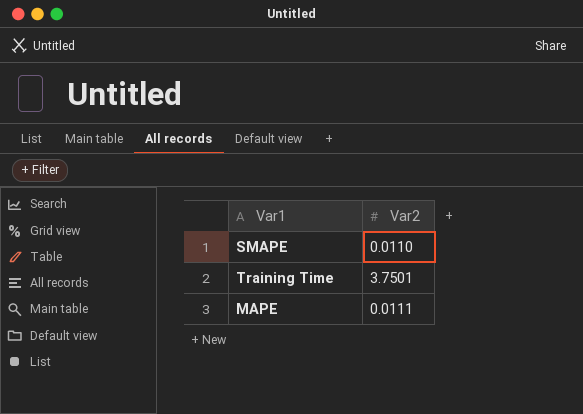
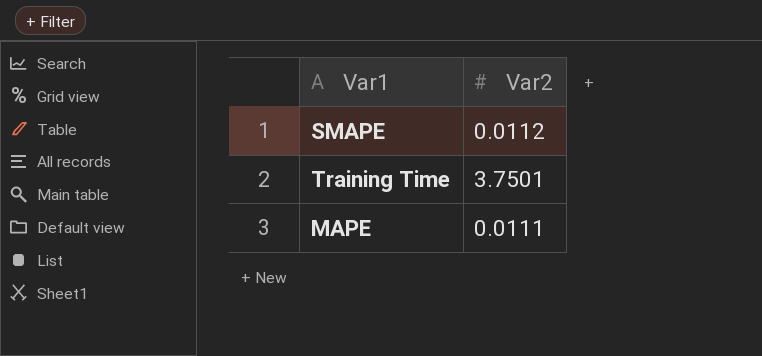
SMAPE | Var2: 0.0110 -> 0.0112

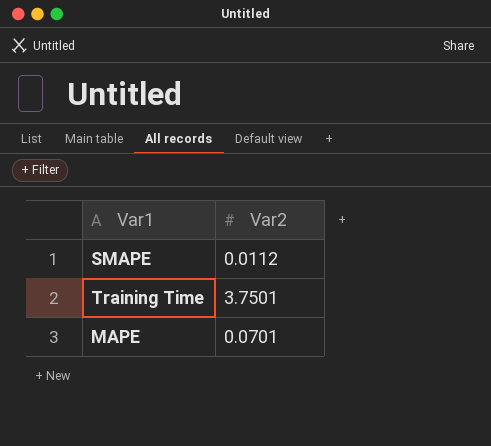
MAPE | Var2: 0.0111 -> 0.0701

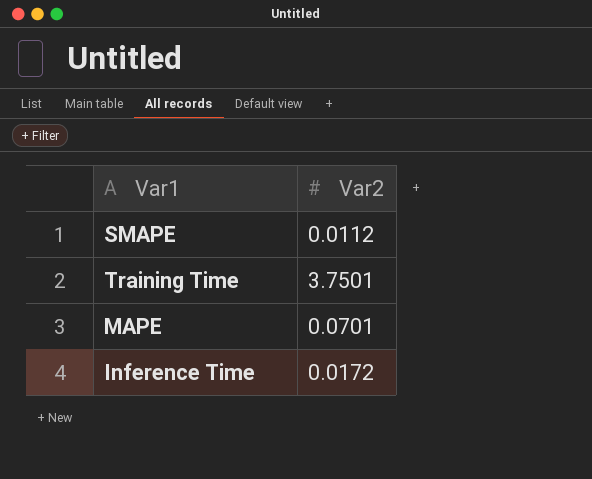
row Inference Time: none -> 0.0172

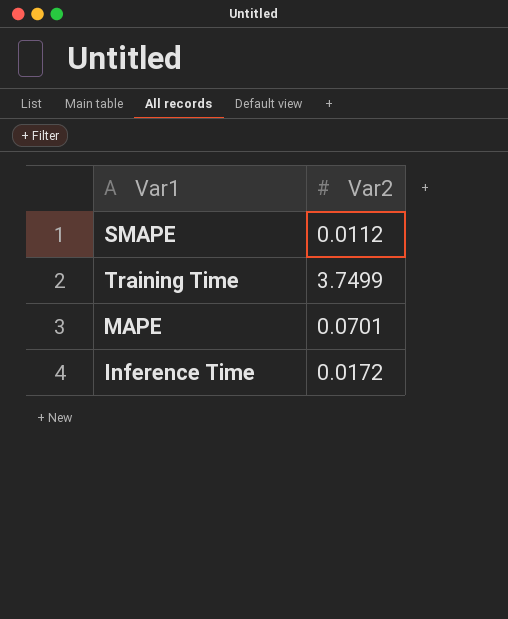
Training Time | Var2: 3.7501 -> 3.7499

